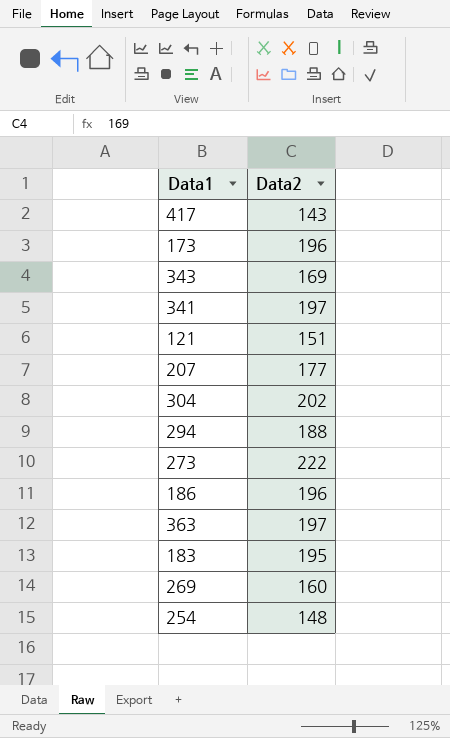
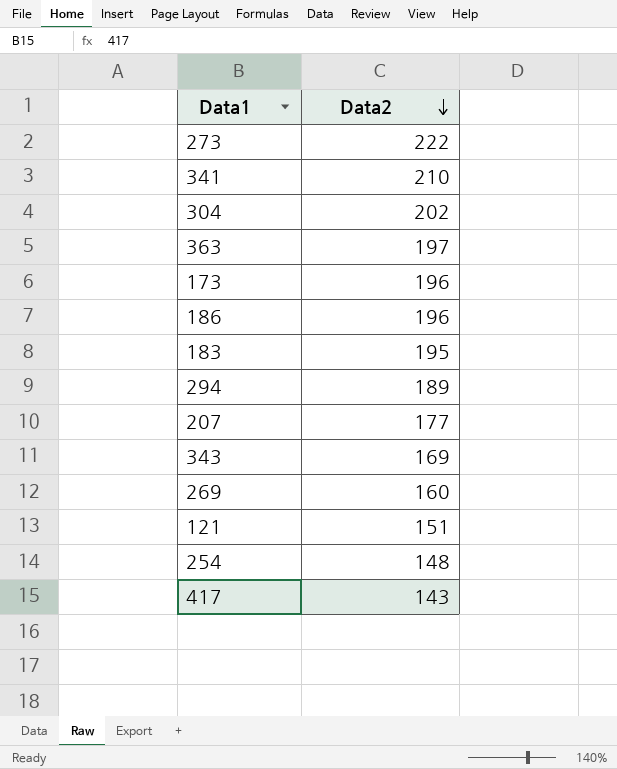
row order: none -> Data2 descending
341 | Data2: 197 -> 210
294 | Data2: 188 -> 189

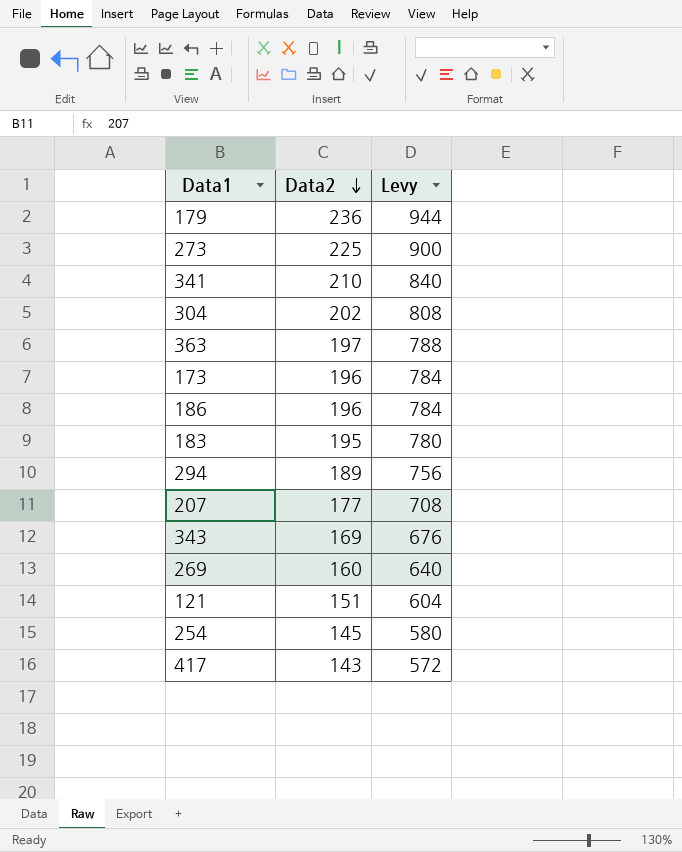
column Levy | formula: none -> [Data2] * 4
row 179: none -> 236 | 944
273 | Data2: 222 -> 225
254 | Data2: 148 -> 145

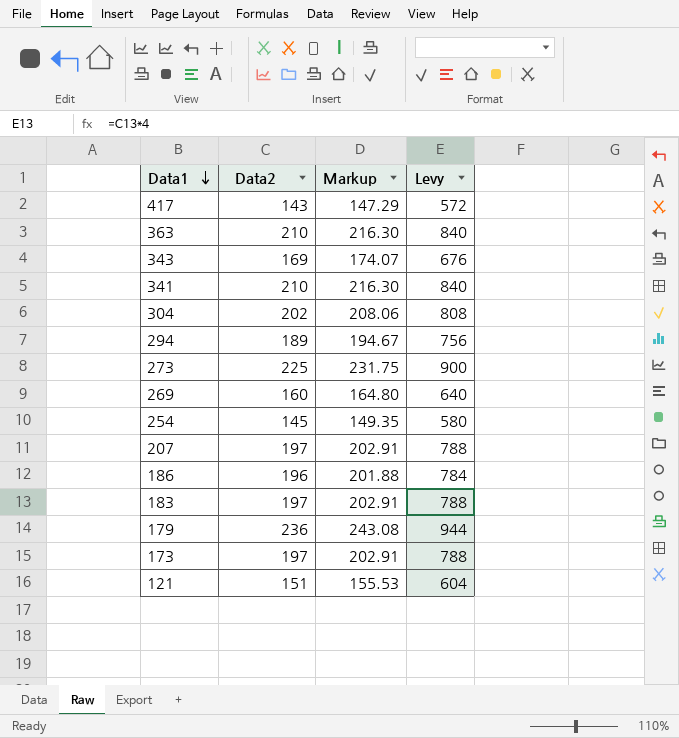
row order: Data2 descending -> Data1 descending
column Markup | formula: none -> [Data2] * 1.03
363 | Data2: 197 -> 210
363 | Levy: 788 -> 840
207 | Data2: 177 -> 197
207 | Levy: 708 -> 788
183 | Data2: 195 -> 197
183 | Levy: 780 -> 788
173 | Data2: 196 -> 197
173 | Levy: 784 -> 788

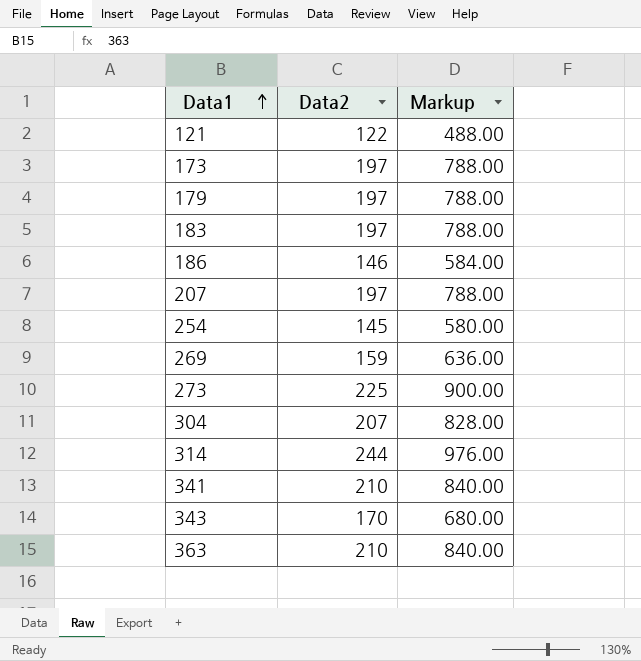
row order: Data1 descending -> Data1 ascending
column Levy | formula: [Data2] * 4 -> none
column Markup | formula: [Data2] * 1.03 -> [Data2] * 4
row 417: 143 | 147.29 | 572 -> none
row 294: 189 | 194.67 | 756 -> none
121 | Data2: 151 -> 122
179 | Data2: 236 -> 197
186 | Data2: 196 -> 146
269 | Data2: 160 -> 159
304 | Data2: 202 -> 207
row 314: none -> 244 | 976.00
343 | Data2: 169 -> 170

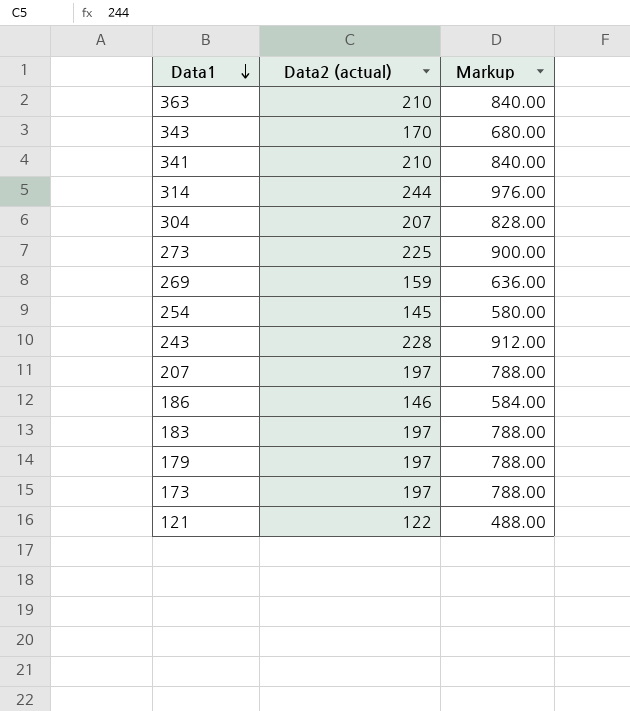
row order: Data1 ascending -> Data1 descending
column name: Data2 -> Data2 (actual)
row 243: none -> 228 | 912.00

